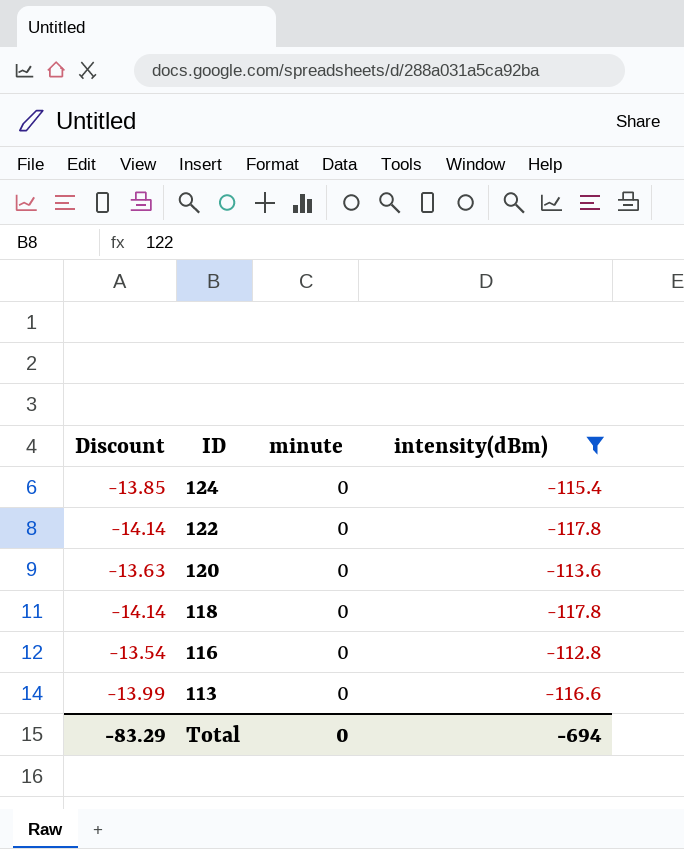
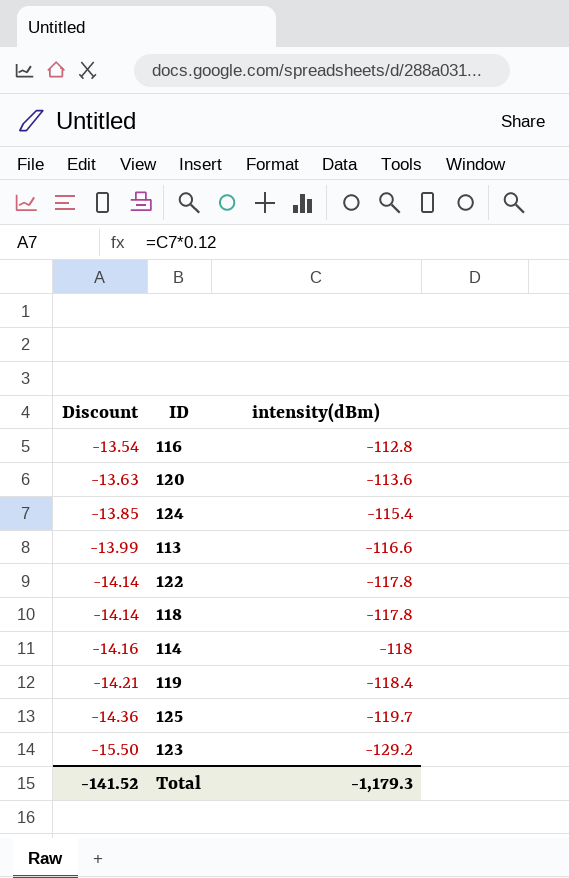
filter: intensity(dBm) >= -117.8 -> none
row order: ID descending -> Discount descending
column minute | position: 3 -> none
Total | Discount: -83.29 -> -141.52
Total | intensity(dBm): -694 -> -1,179.3

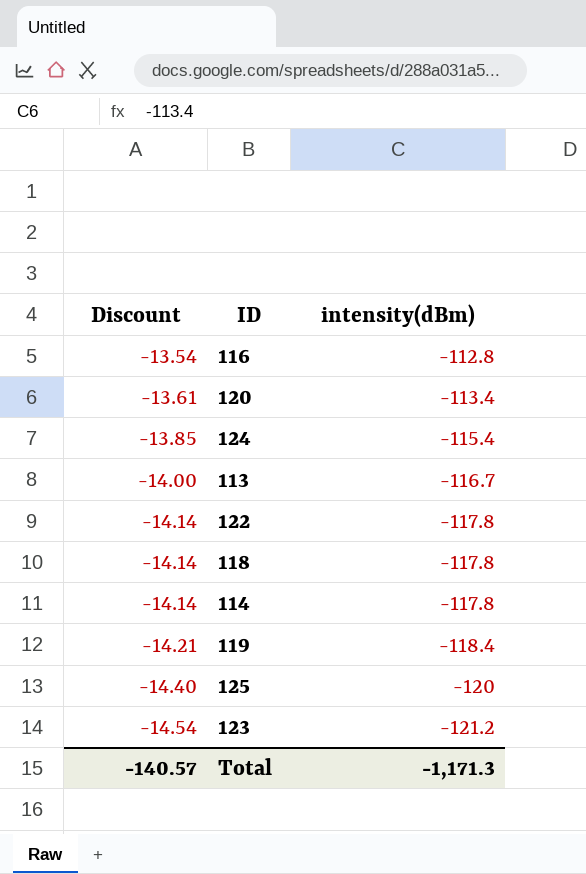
120 | Discount: -13.63 -> -13.61
120 | intensity(dBm): -113.6 -> -113.4
113 | Discount: -13.99 -> -14.00
113 | intensity(dBm): -116.6 -> -116.7
114 | Discount: -14.16 -> -14.14
114 | intensity(dBm): -118 -> -117.8
125 | Discount: -14.36 -> -14.40
125 | intensity(dBm): -119.7 -> -120
123 | Discount: -15.50 -> -14.54
123 | intensity(dBm): -129.2 -> -121.2
Total | Discount: -141.52 -> -140.57
Total | intensity(dBm): -1,179.3 -> -1,171.3

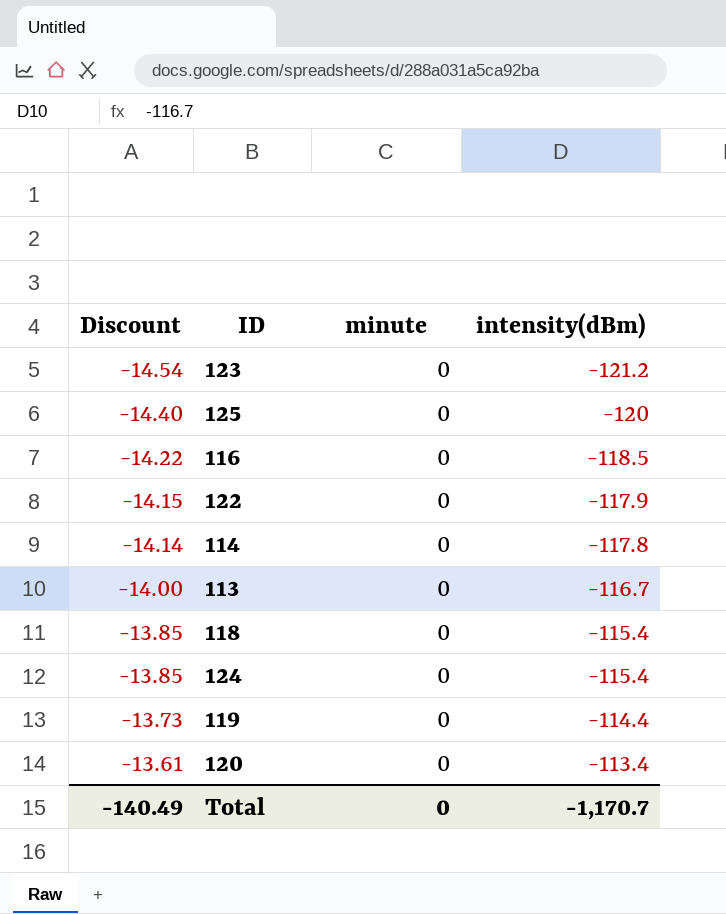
row order: Discount descending -> Discount ascending
column minute | position: none -> 3
116 | Discount: -13.54 -> -14.22
116 | intensity(dBm): -112.8 -> -118.5
122 | Discount: -14.14 -> -14.15
122 | intensity(dBm): -117.8 -> -117.9
118 | Discount: -14.14 -> -13.85
118 | intensity(dBm): -117.8 -> -115.4
119 | Discount: -14.21 -> -13.73
119 | intensity(dBm): -118.4 -> -114.4
Total | Discount: -140.57 -> -140.49
Total | intensity(dBm): -1,171.3 -> -1,170.7

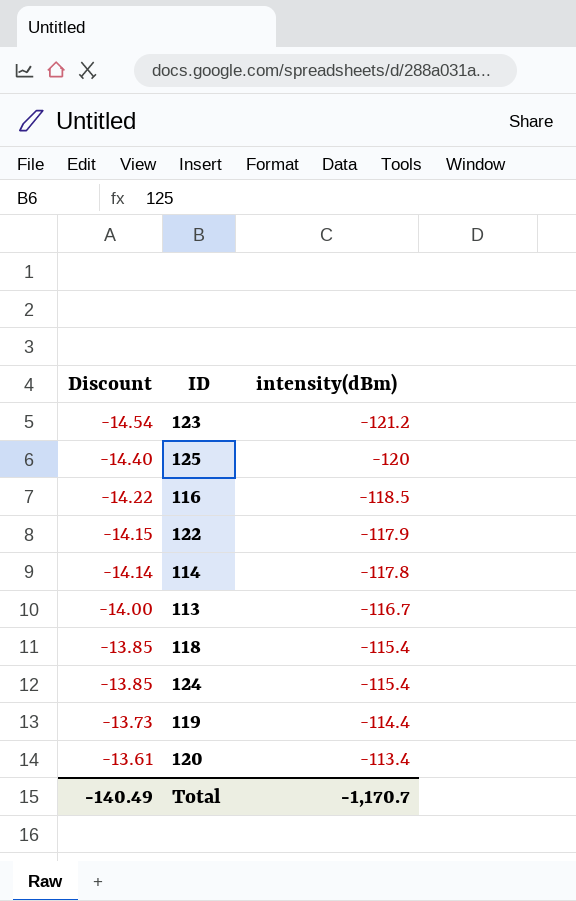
column minute | position: 3 -> none

